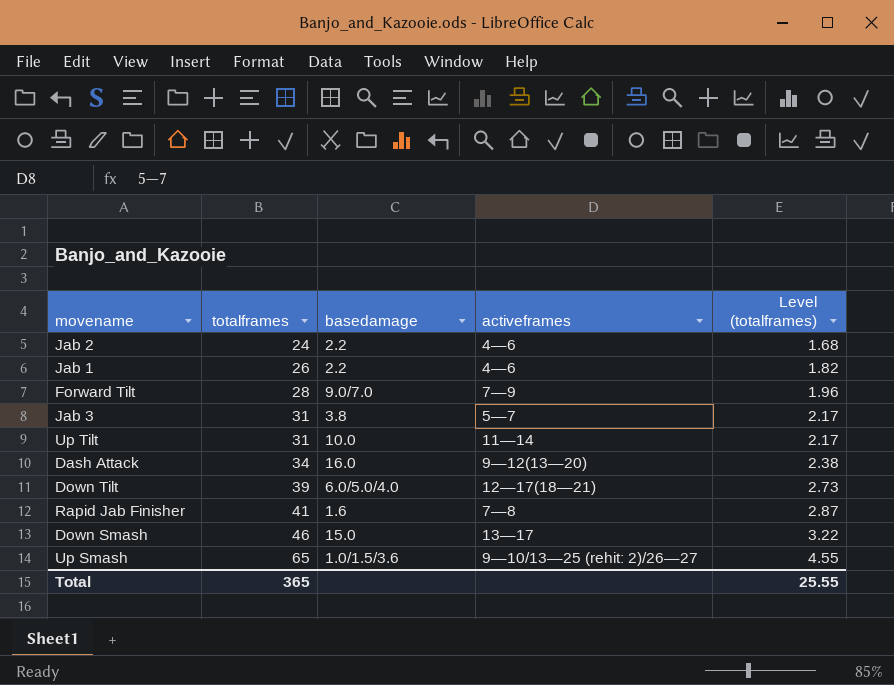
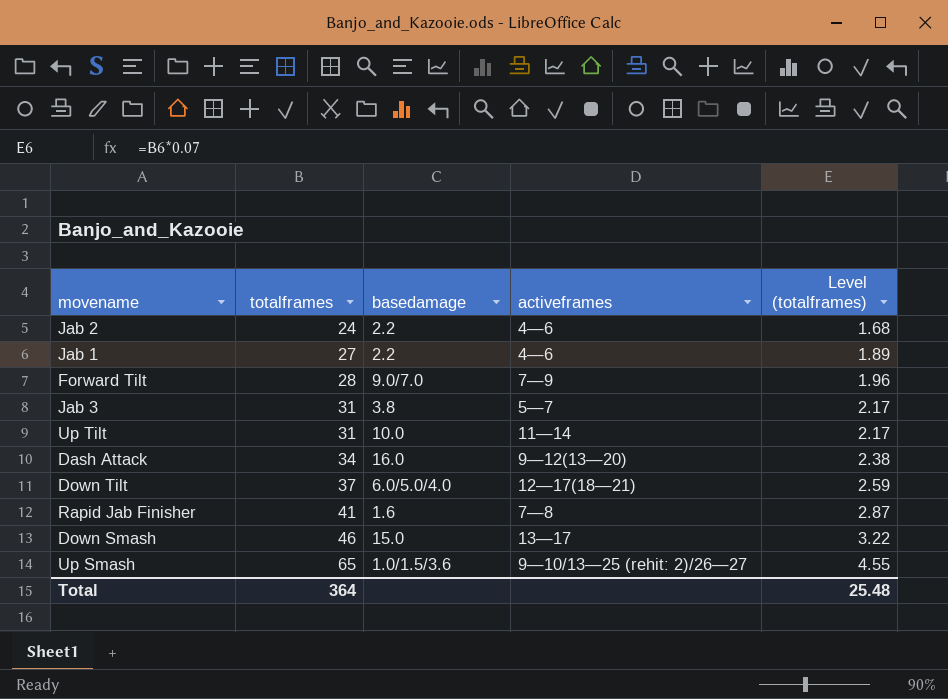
Jab 1 | totalframes: 26 -> 27
Jab 1 | Level (totalframes): 1.82 -> 1.89
Down Tilt | totalframes: 39 -> 37
Down Tilt | Level (totalframes): 2.73 -> 2.59
Total | totalframes: 365 -> 364
Total | Level (totalframes): 25.55 -> 25.48

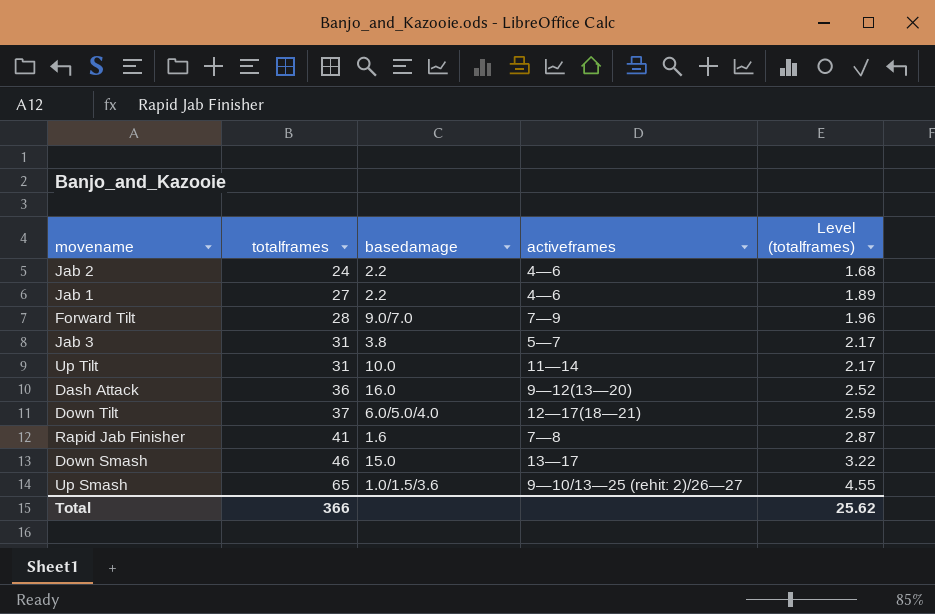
Dash Attack | totalframes: 34 -> 36
Dash Attack | Level (totalframes): 2.38 -> 2.52
Total | totalframes: 364 -> 366
Total | Level (totalframes): 25.48 -> 25.62

